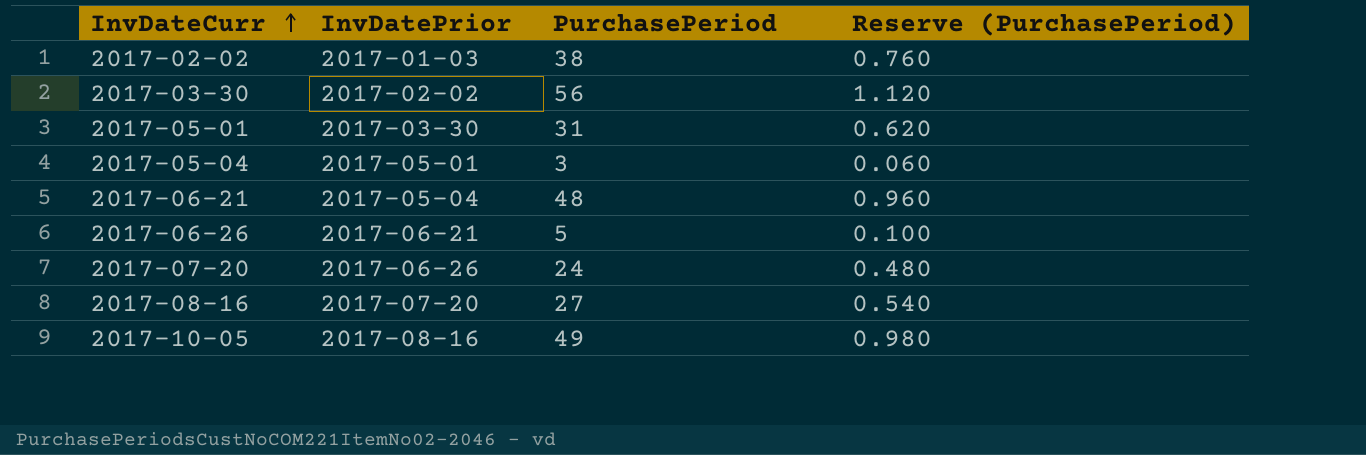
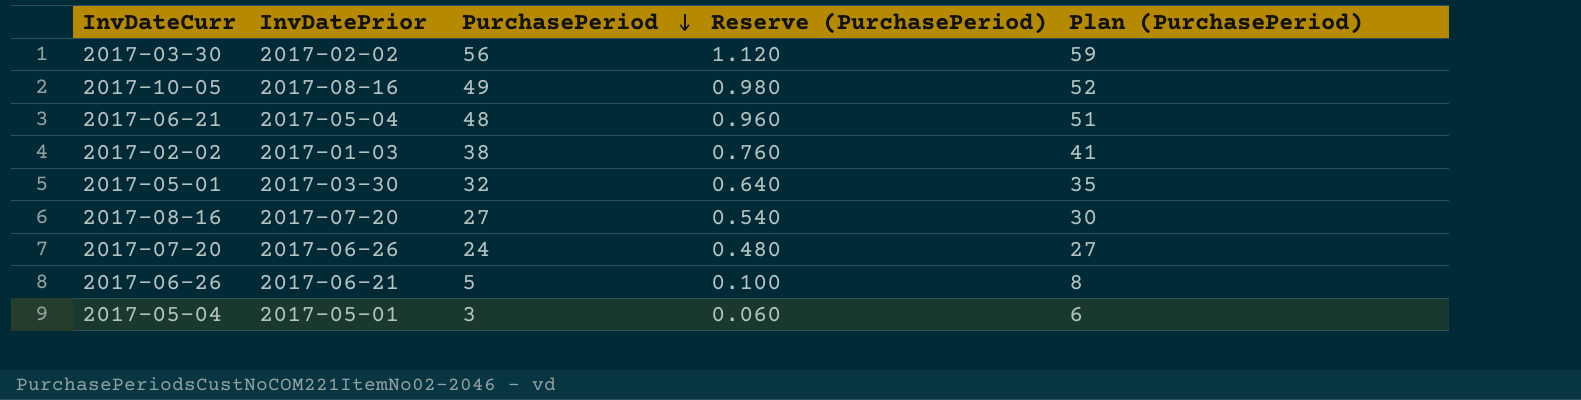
row order: InvDateCurr ascending -> PurchasePeriod descending
column Plan (PurchasePeriod) | formula: none -> [PurchasePeriod] + 3
2017-05-01 | PurchasePeriod: 31 -> 32
2017-05-01 | Reserve (PurchasePeriod): 0.620 -> 0.640

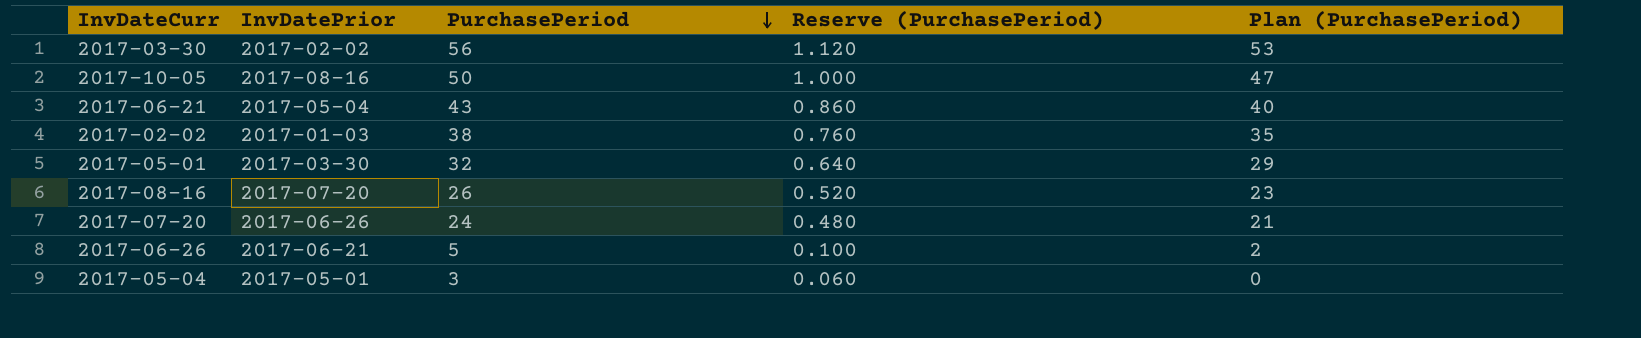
column Plan (PurchasePeriod) | formula: [PurchasePeriod] + 3 -> [PurchasePeriod] - 3
2017-10-05 | PurchasePeriod: 49 -> 50
2017-10-05 | Reserve (PurchasePeriod): 0.980 -> 1.000
2017-06-21 | PurchasePeriod: 48 -> 43
2017-06-21 | Reserve (PurchasePeriod): 0.960 -> 0.860
2017-08-16 | PurchasePeriod: 27 -> 26
2017-08-16 | Reserve (PurchasePeriod): 0.540 -> 0.520

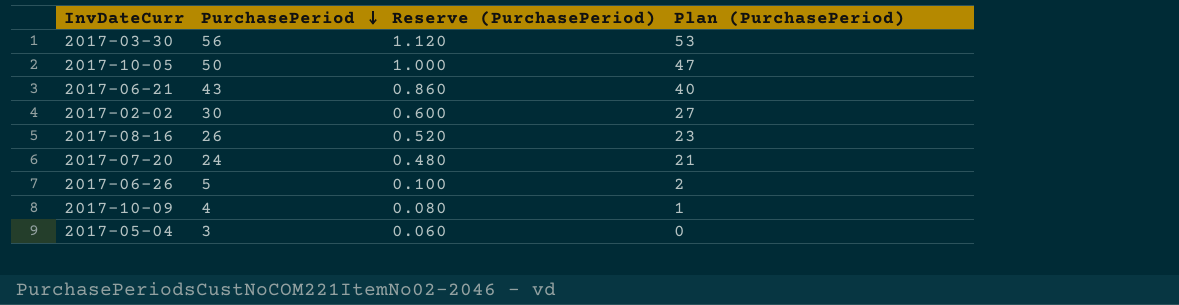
column InvDatePrior | position: 2 -> none
row 2017-05-01: 2017-03-30 | 32 | 0.640 | 29 -> none
2017-02-02 | PurchasePeriod: 38 -> 30
2017-02-02 | Reserve (PurchasePeriod): 0.760 -> 0.600
2017-02-02 | Plan (PurchasePeriod): 35 -> 27
row 2017-10-09: none -> 4 | 0.080 | 1

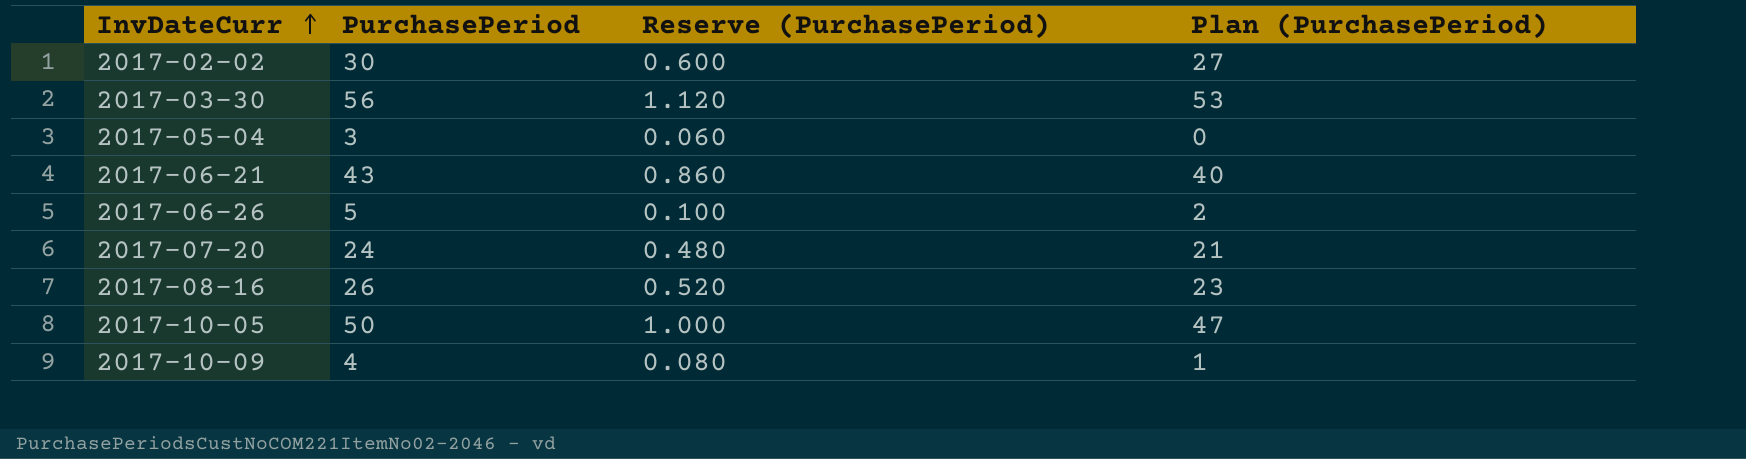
row order: PurchasePeriod descending -> InvDateCurr ascending

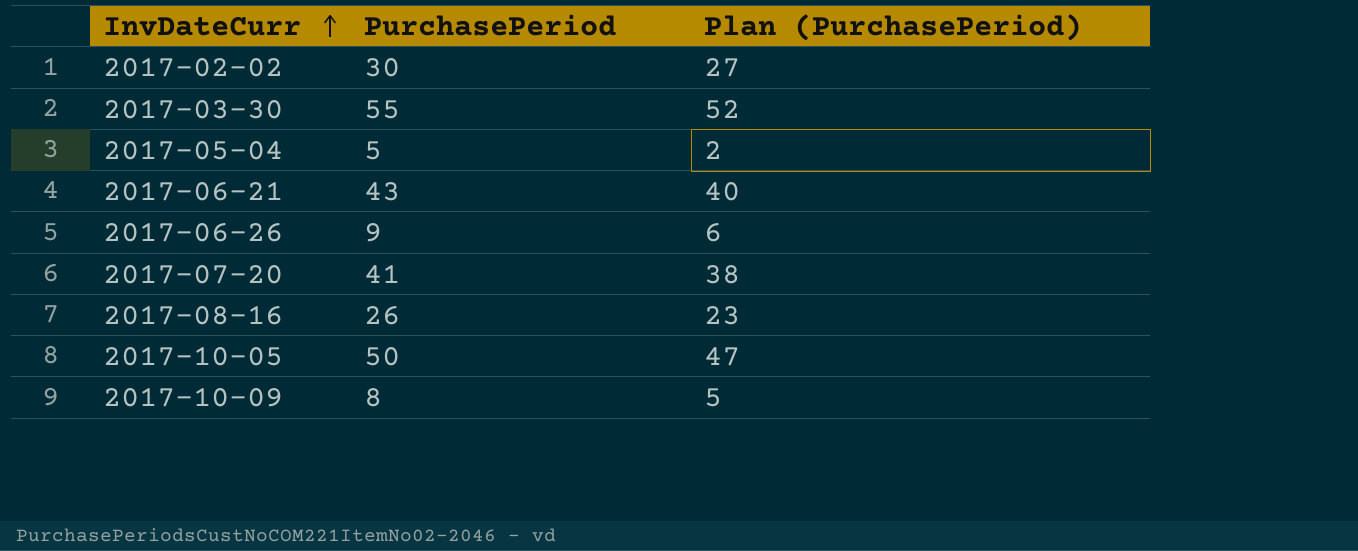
column Reserve (PurchasePeriod) | formula: [PurchasePeriod] * 0.02 -> none
2017-03-30 | PurchasePeriod: 56 -> 55
2017-03-30 | Plan (PurchasePeriod): 53 -> 52
2017-05-04 | PurchasePeriod: 3 -> 5
2017-05-04 | Plan (PurchasePeriod): 0 -> 2
2017-06-26 | PurchasePeriod: 5 -> 9
2017-06-26 | Plan (PurchasePeriod): 2 -> 6
2017-07-20 | PurchasePeriod: 24 -> 41
2017-07-20 | Plan (PurchasePeriod): 21 -> 38
2017-10-09 | PurchasePeriod: 4 -> 8
2017-10-09 | Plan (PurchasePeriod): 1 -> 5

